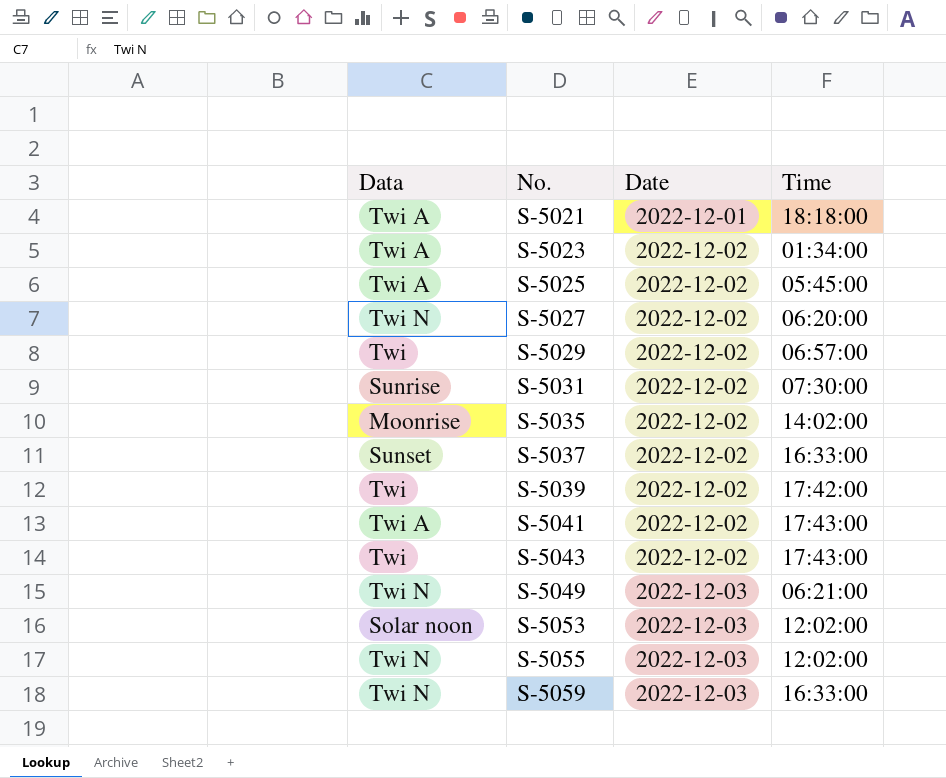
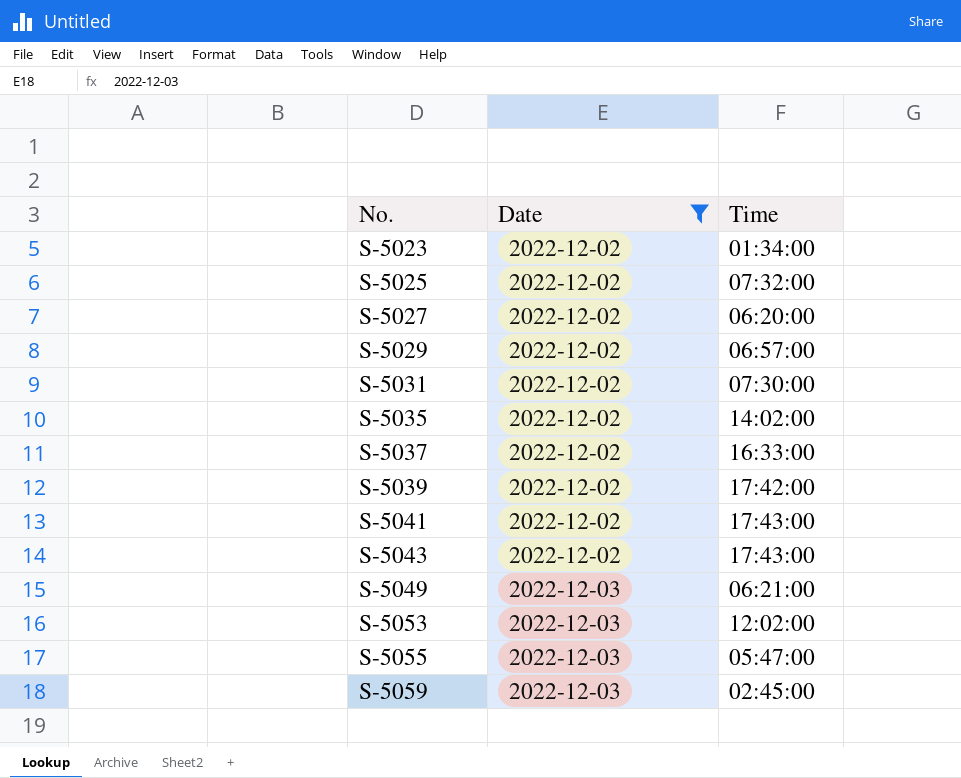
filter: none -> Date != 2022-12-01
column Data | position: 1 -> none
S-5025 | Time: 05:45:00 -> 07:32:00
S-5055 | Time: 12:02:00 -> 05:47:00
S-5059 | Time: 16:33:00 -> 02:45:00

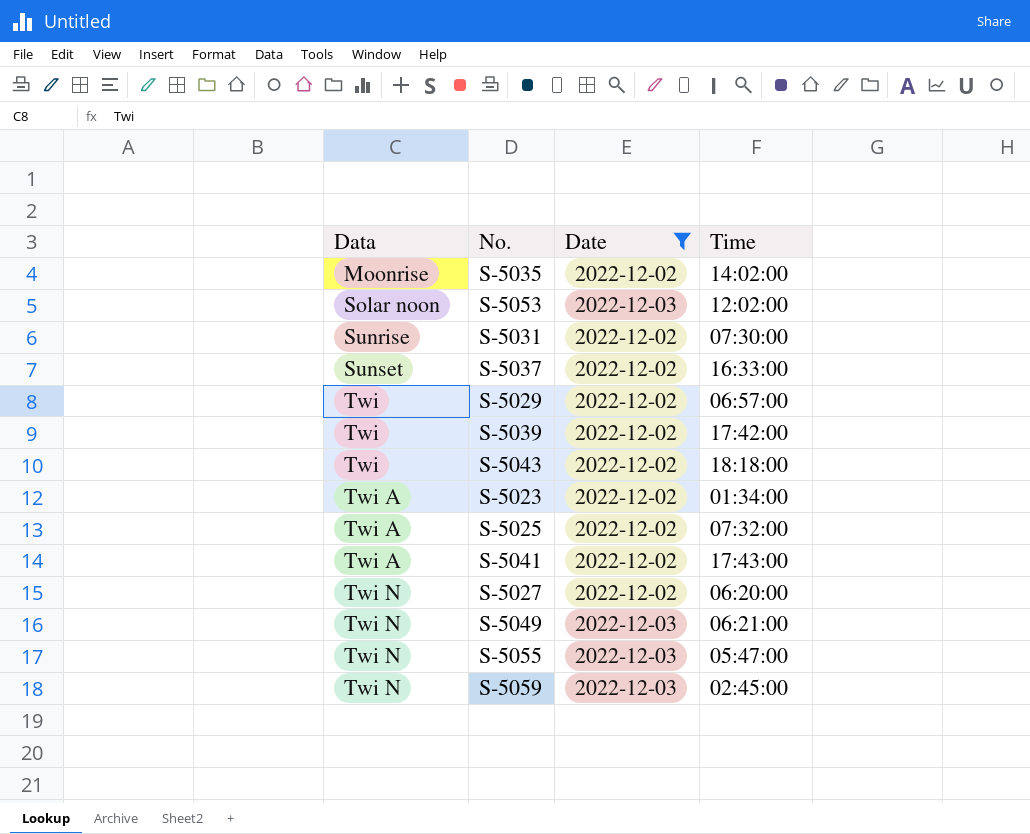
row order: No. ascending -> Data ascending
column Data | position: none -> 1
S-5043 | Time: 17:43:00 -> 18:18:00

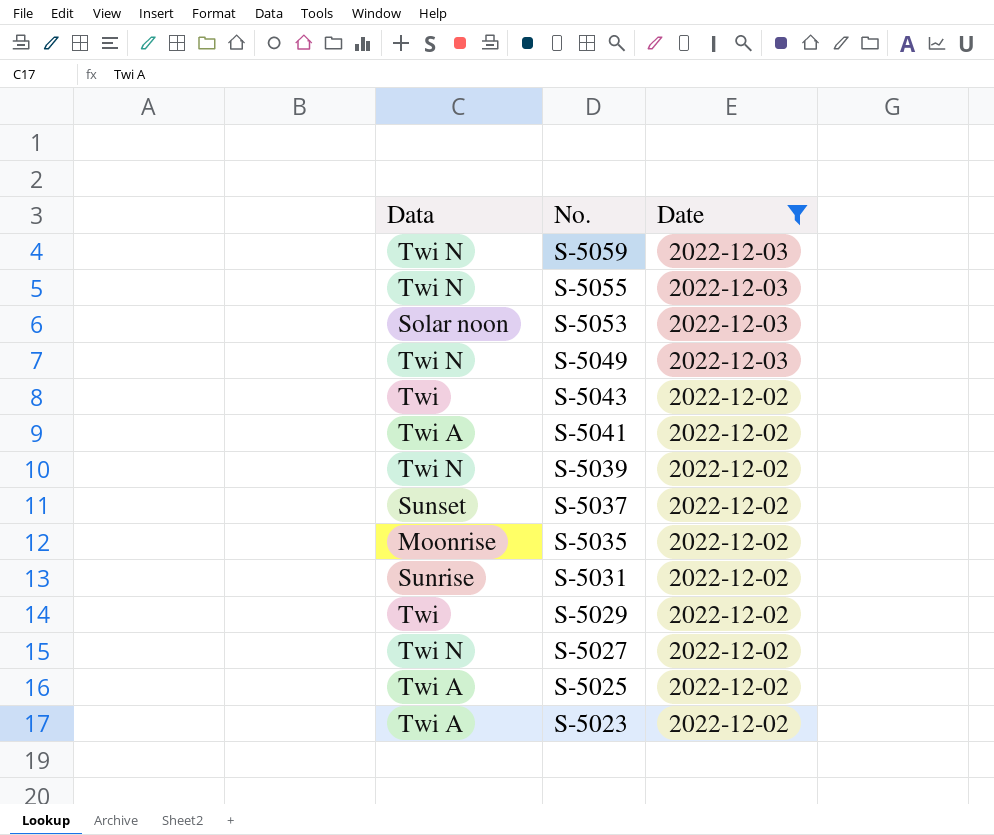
row order: Data ascending -> No. descending
column Time | position: 4 -> none
S-5039 | Data: Twi -> Twi N

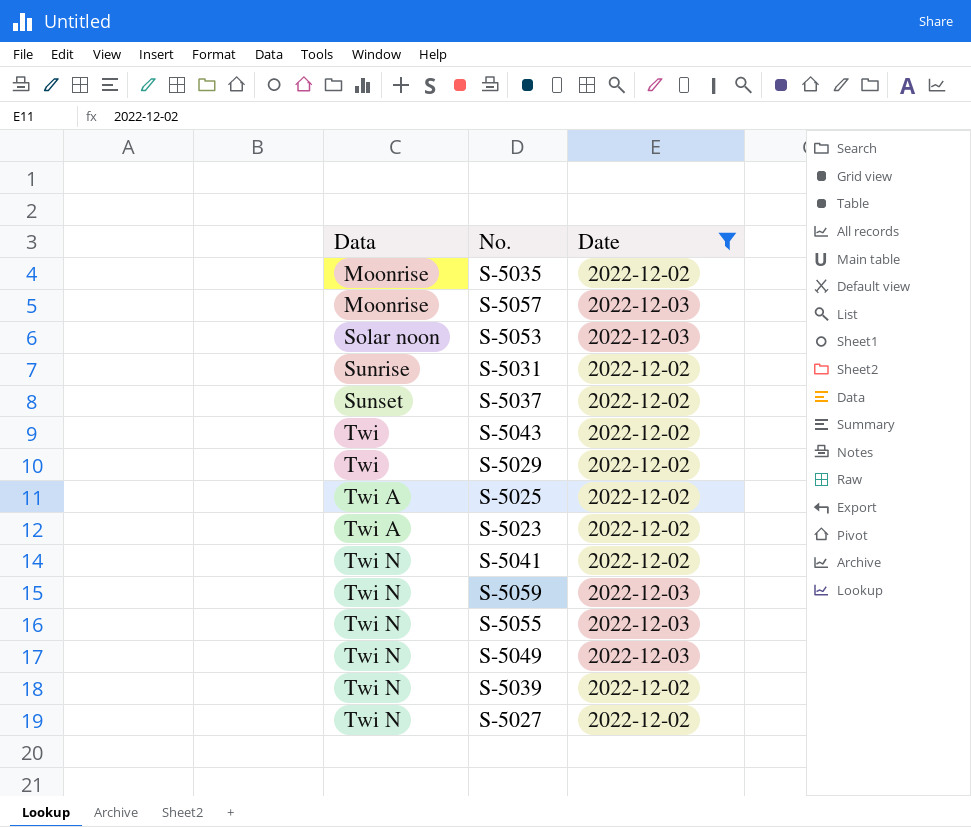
row order: No. descending -> Data ascending
row S-5057: none -> Moonrise | 2022-12-03
S-5041 | Data: Twi A -> Twi N

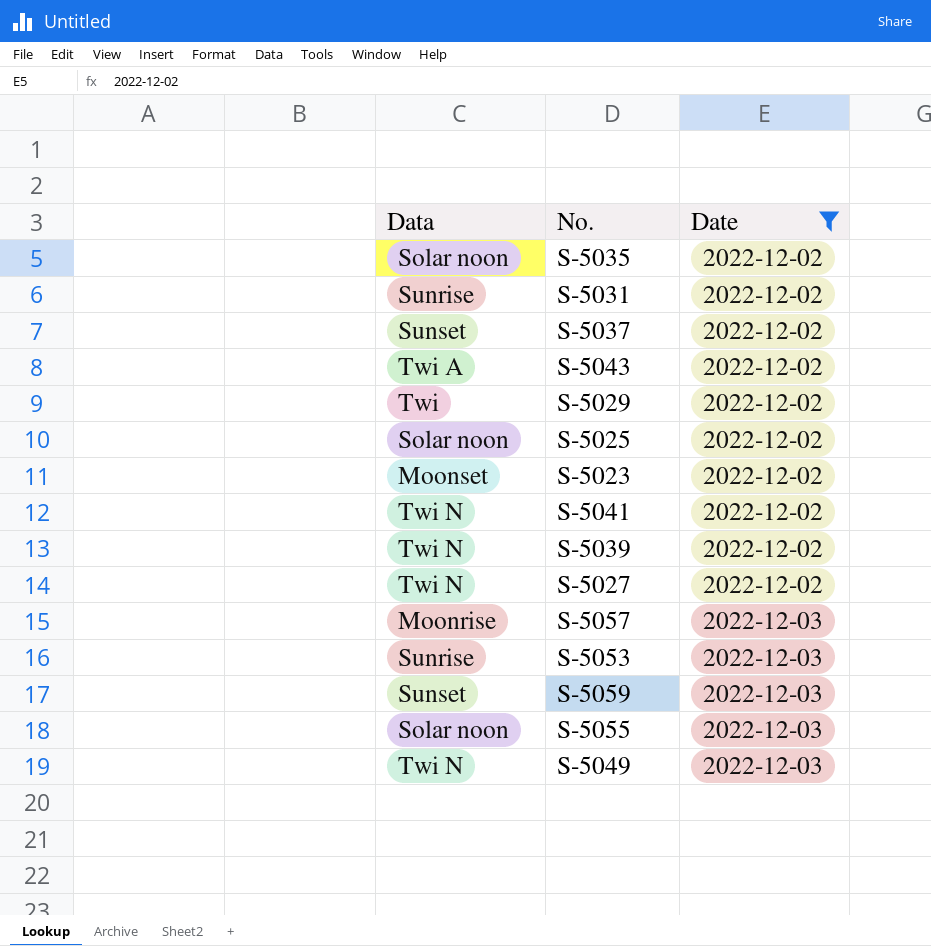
row order: Data ascending -> Date ascending
S-5035 | Data: Moonrise -> Solar noon
S-5043 | Data: Twi -> Twi A
S-5025 | Data: Twi A -> Solar noon
S-5023 | Data: Twi A -> Moonset
S-5053 | Data: Solar noon -> Sunrise
S-5059 | Data: Twi N -> Sunset
S-5055 | Data: Twi N -> Solar noon

